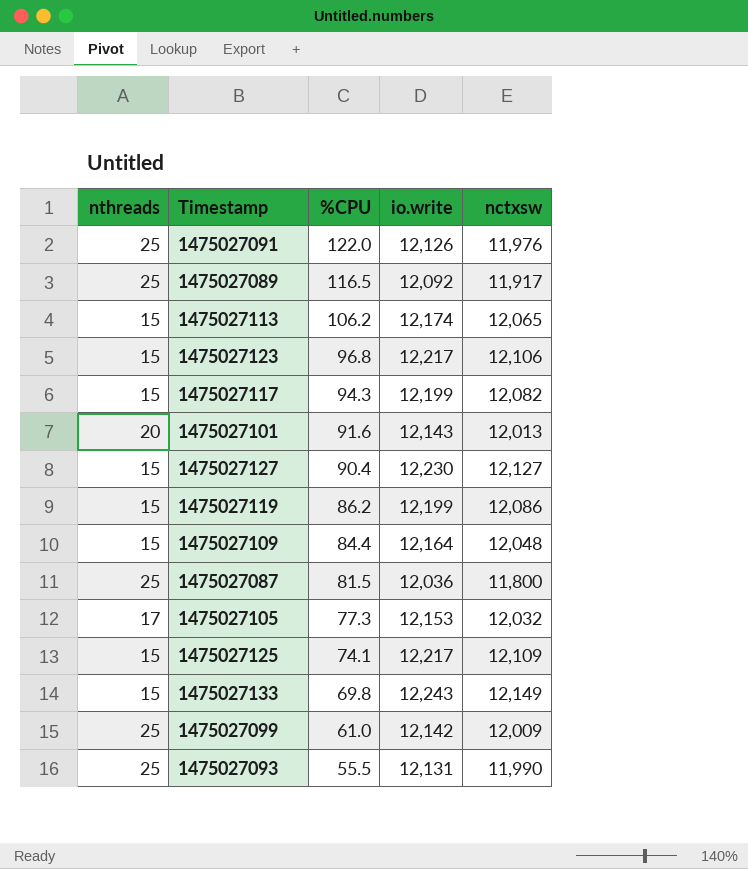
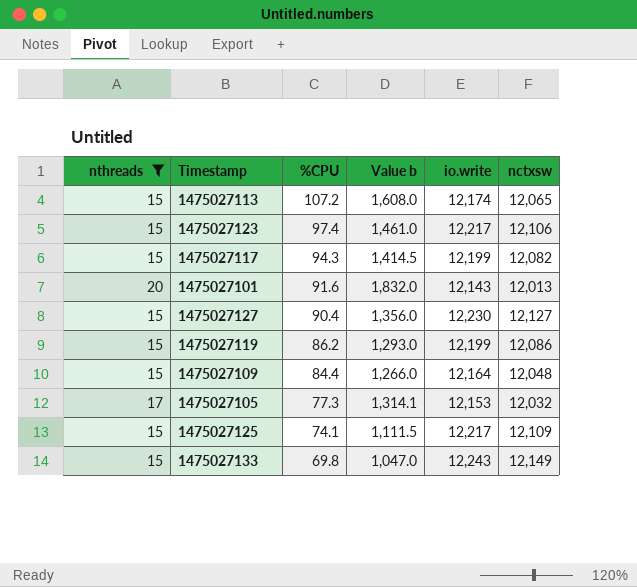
filter: none -> nthreads != 25
column Value b | formula: none -> [nthreads] * [%CPU]
1475027113 | %CPU: 106.2 -> 107.2
1475027123 | %CPU: 96.8 -> 97.4

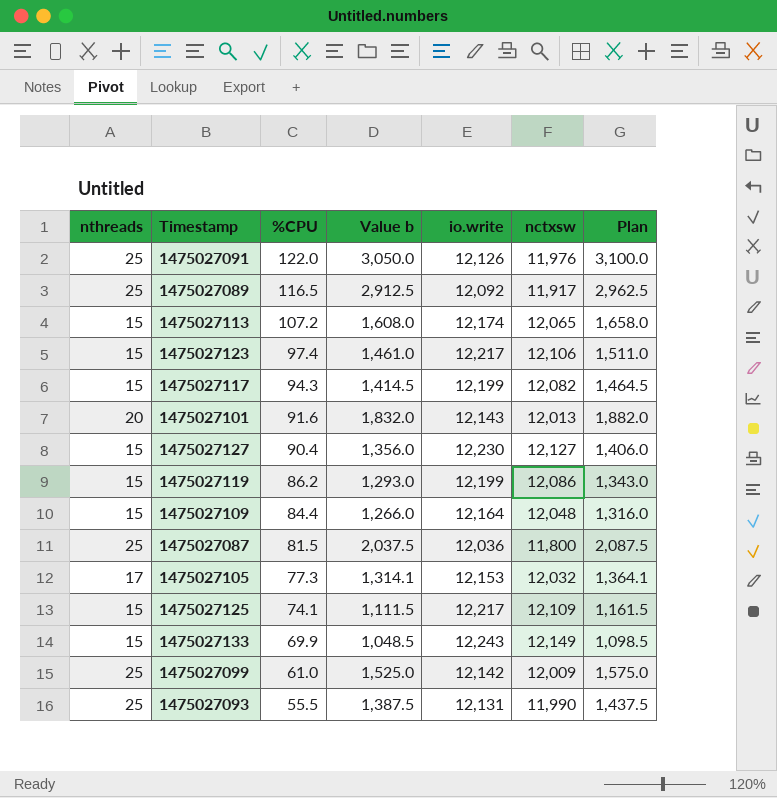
filter: nthreads != 25 -> none
column Plan | formula: none -> [Value b] + 50
1475027133 | %CPU: 69.8 -> 69.9
1475027133 | Value b: 1,047.0 -> 1,048.5

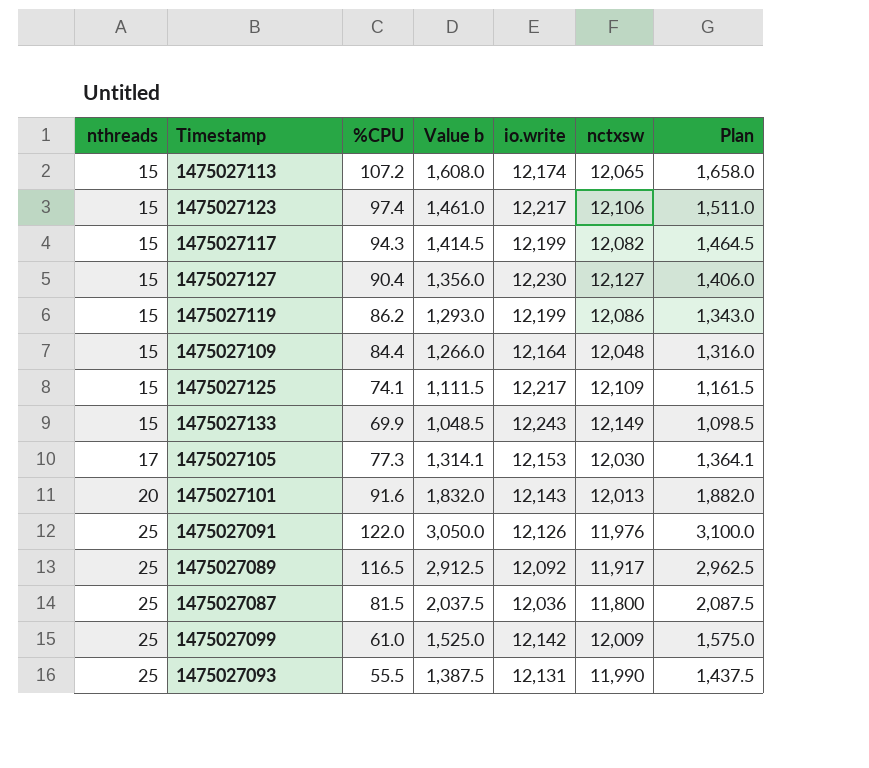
row order: %CPU descending -> nthreads ascending
1475027105 | nctxsw: 12,032 -> 12,030

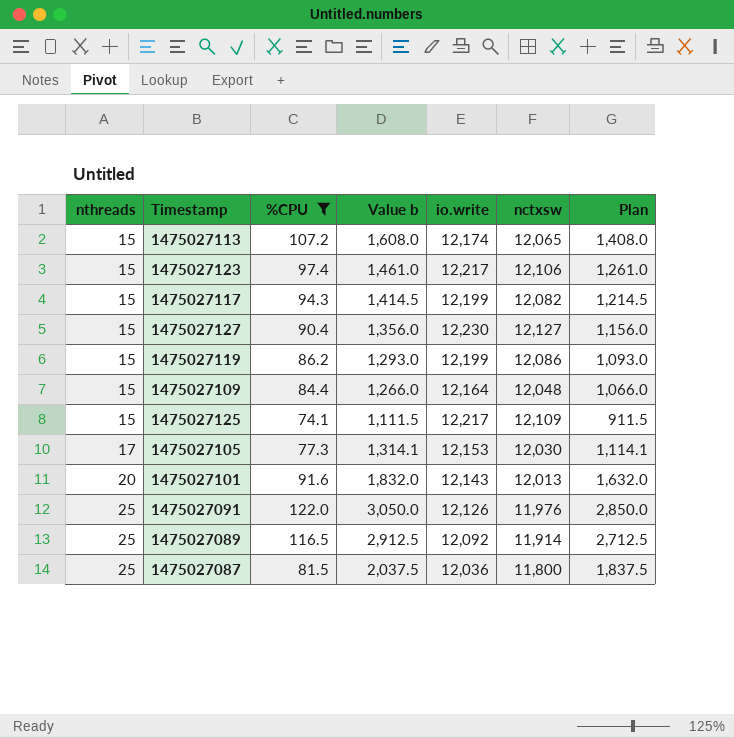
filter: none -> %CPU >= 74.1
column Plan | formula: [Value b] + 50 -> [Value b] - 200
1475027089 | nctxsw: 11,917 -> 11,914

